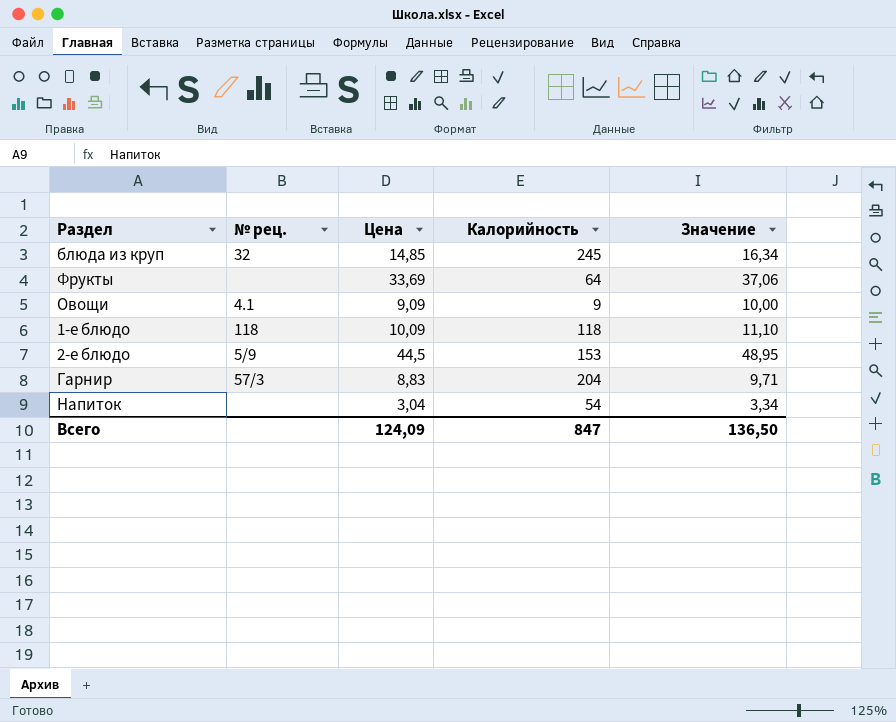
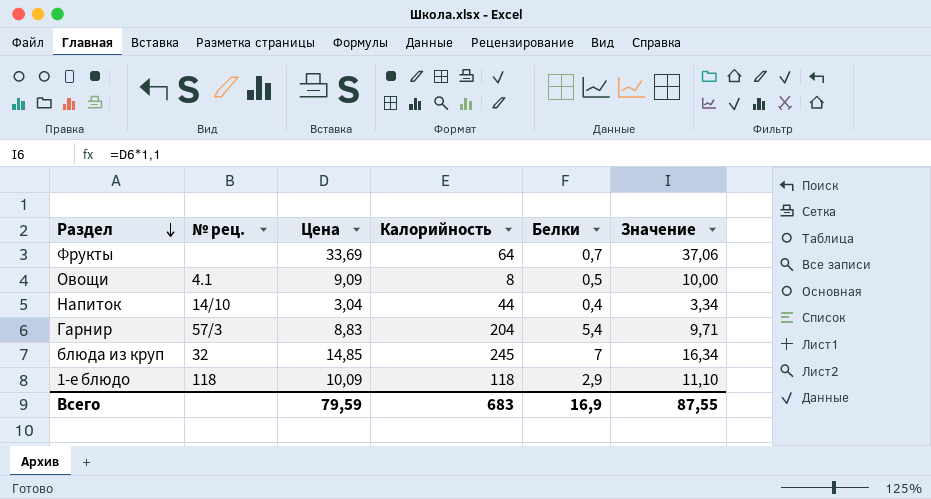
row order: none -> Раздел descending
column Белки | position: none -> 5
row 2-е блюдо: 5/9 | 44,5 | 153 | 48,95 -> none
Овощи | Калорийность: 9 -> 8
Напиток | № рец.: none -> 14/10
Напиток | Калорийность: 54 -> 44
Всего | Цена: 124,09 -> 79,59
Всего | Калорийность: 847 -> 683
Всего | Значение: 136,50 -> 87,55

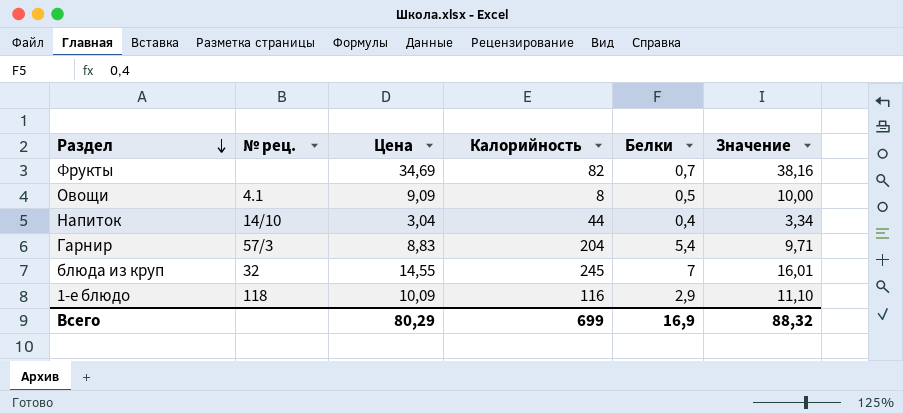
Фрукты | Цена: 33,69 -> 34,69
Фрукты | Калорийность: 64 -> 82
Фрукты | Значение: 37,06 -> 38,16
блюда из круп | Цена: 14,85 -> 14,55
блюда из круп | Значение: 16,34 -> 16,01
1-е блюдо | Калорийность: 118 -> 116
Всего | Цена: 79,59 -> 80,29
Всего | Калорийность: 683 -> 699
Всего | Значение: 87,55 -> 88,32

